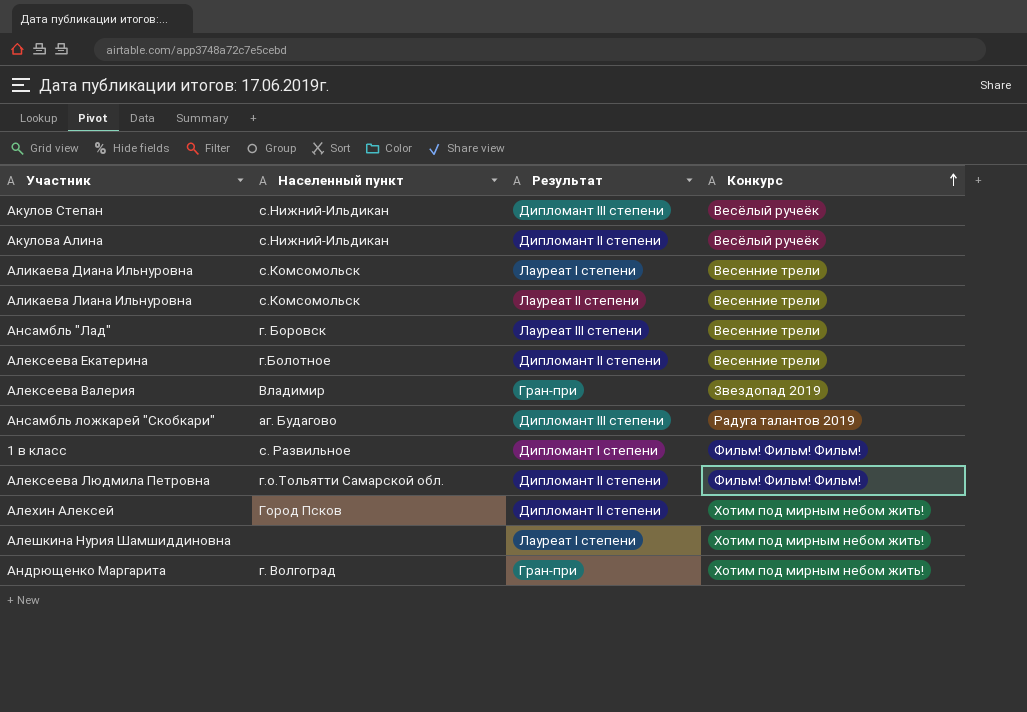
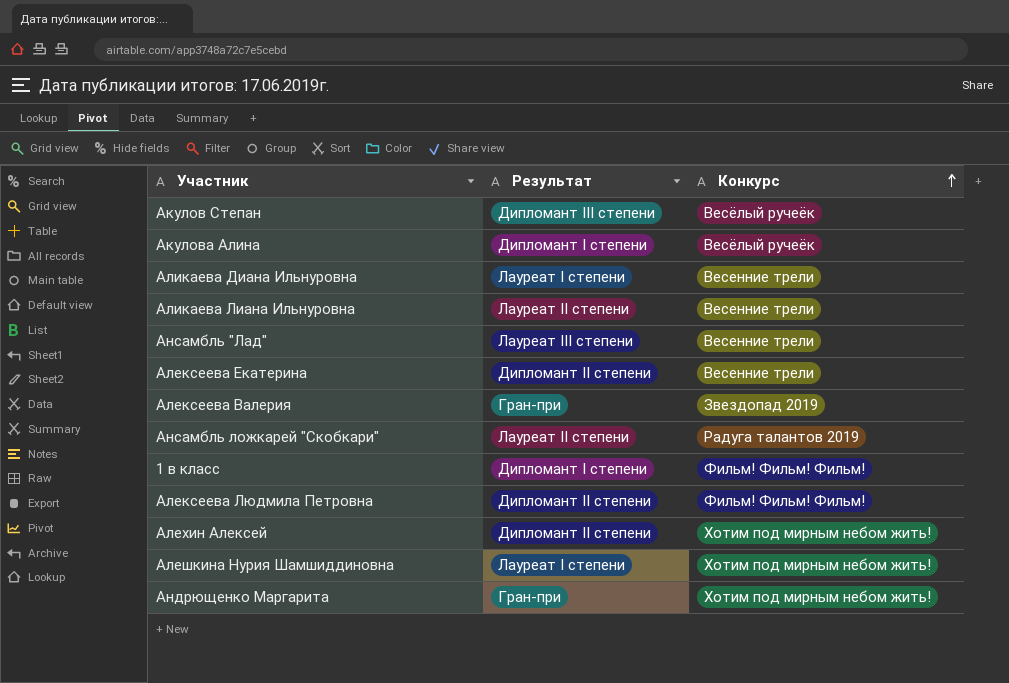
column Населенный пункт | position: 2 -> none
Акулова Алина | Результат: Дипломант II степени -> Дипломант I степени
Ансамбль ложкарей "Скобкари" | Результат: Дипломант III степени -> Лауреат II степени

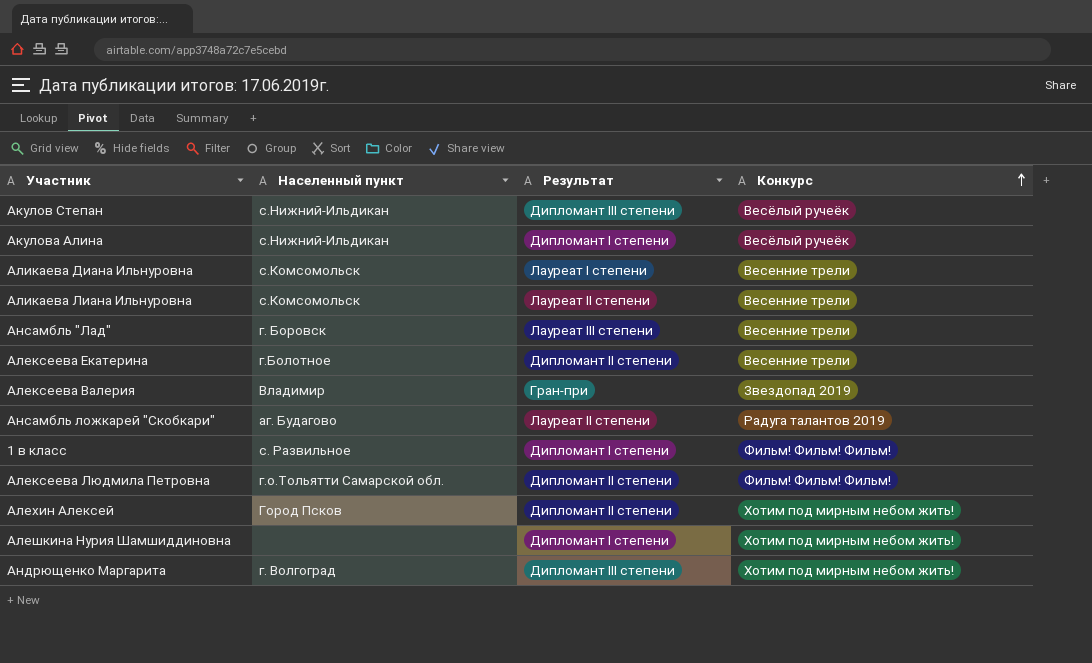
column Населенный пункт | position: none -> 2
Алешкина Нурия Шамшиддиновна | Результат: Лауреат I степени -> Дипломант I степени
Андрющенко Маргарита | Результат: Гран-при -> Дипломант III степени

